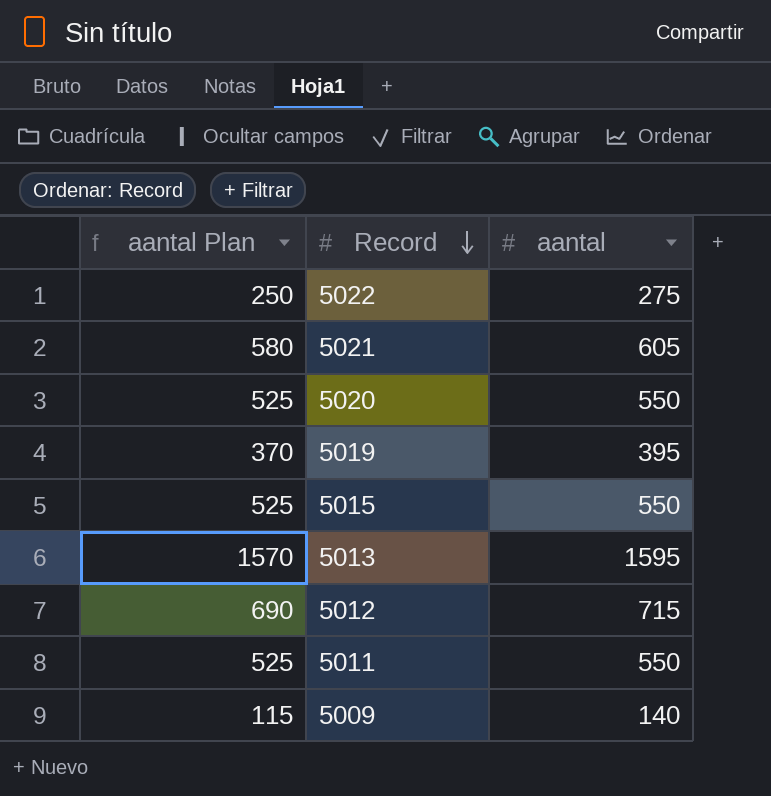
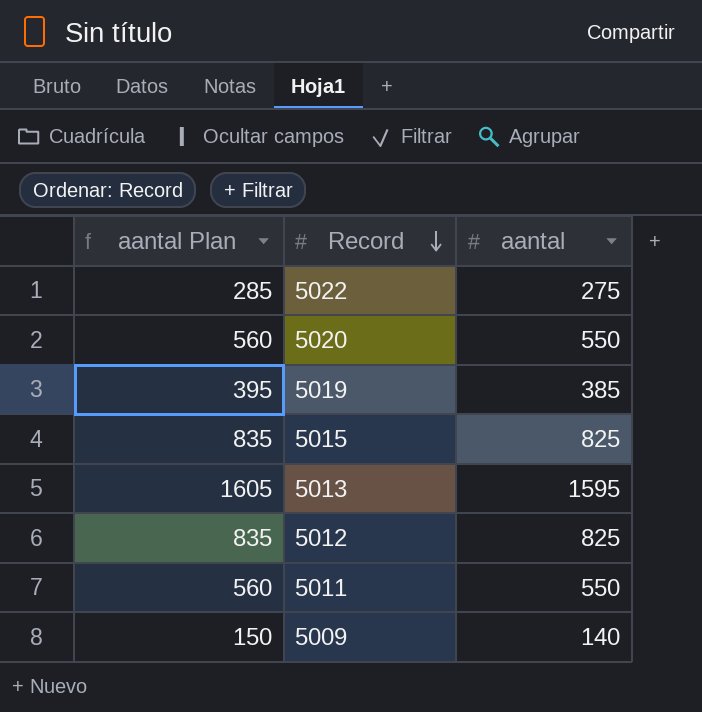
column aantal Plan | formula: [aantal] - 25 -> [aantal] + 10
row 5021: 580 | 605 -> none
5019 | aantal: 395 -> 385
5015 | aantal: 550 -> 825
5012 | aantal: 715 -> 825

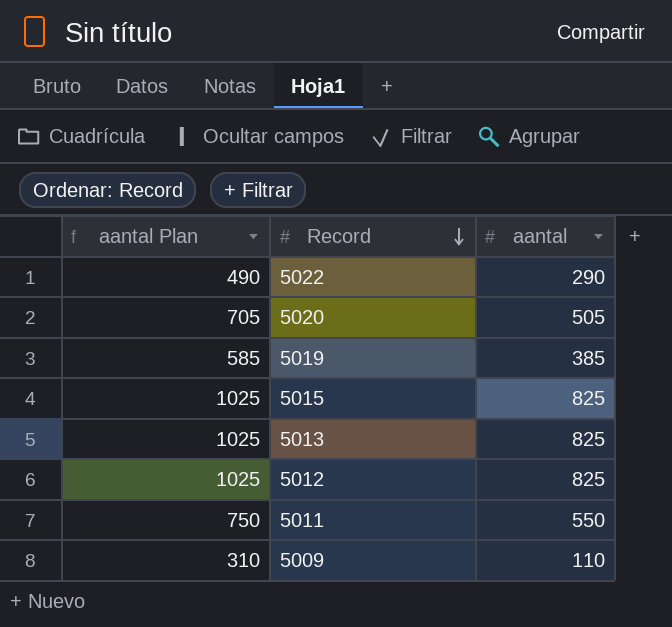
column aantal Plan | formula: [aantal] + 10 -> [aantal] + 200
5022 | aantal: 275 -> 290
5020 | aantal: 550 -> 505
5013 | aantal: 1595 -> 825
5009 | aantal: 140 -> 110

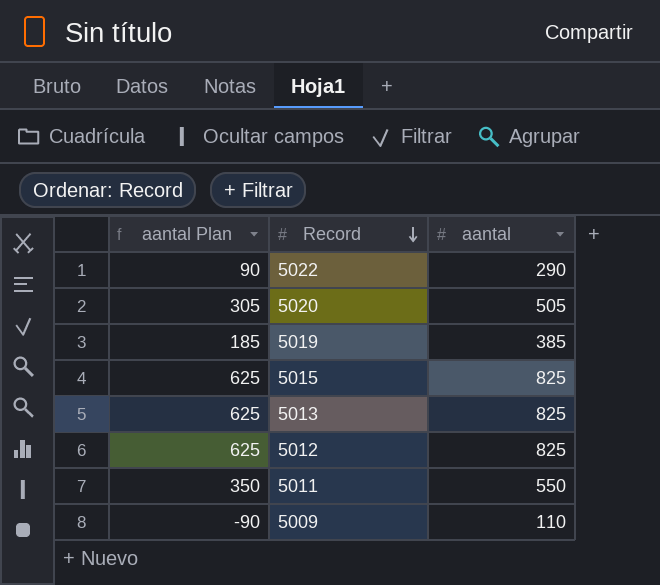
column aantal Plan | formula: [aantal] + 200 -> [aantal] - 200

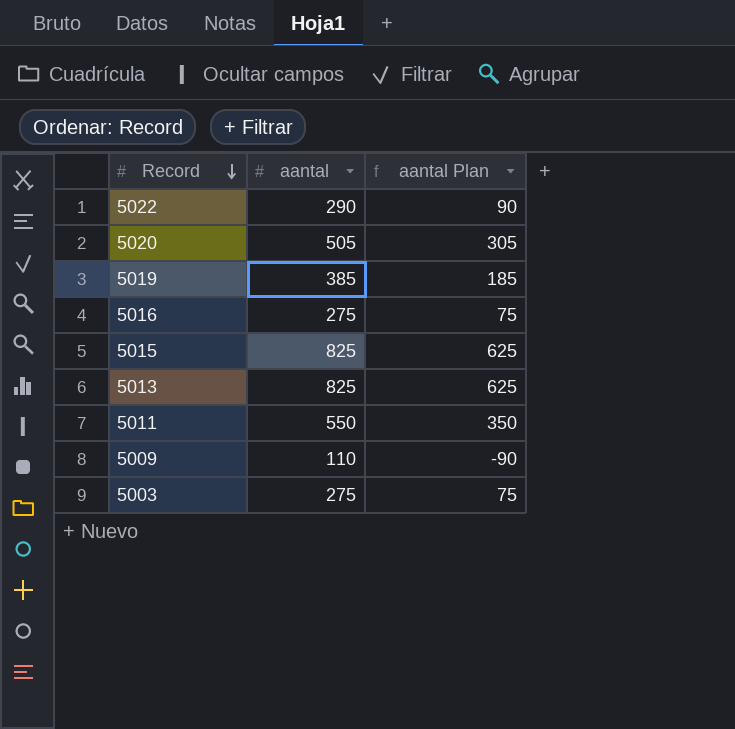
column aantal Plan | position: 1 -> 3
row 5012: 625 | 825 -> none
row 5016: none -> 275 | 75
row 5003: none -> 275 | 75

